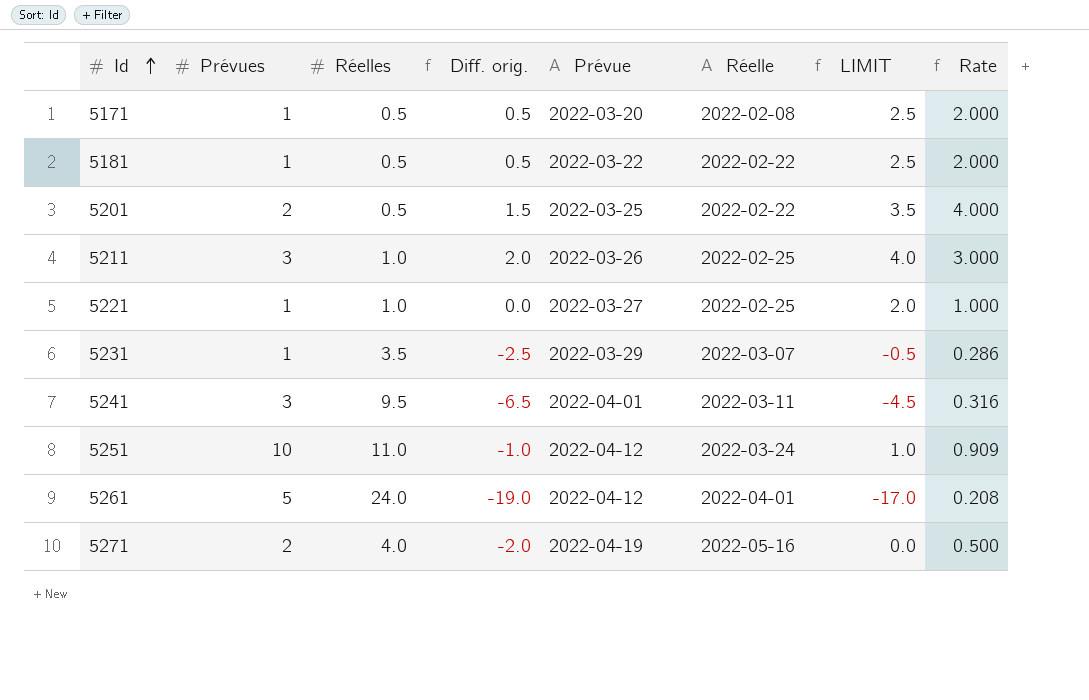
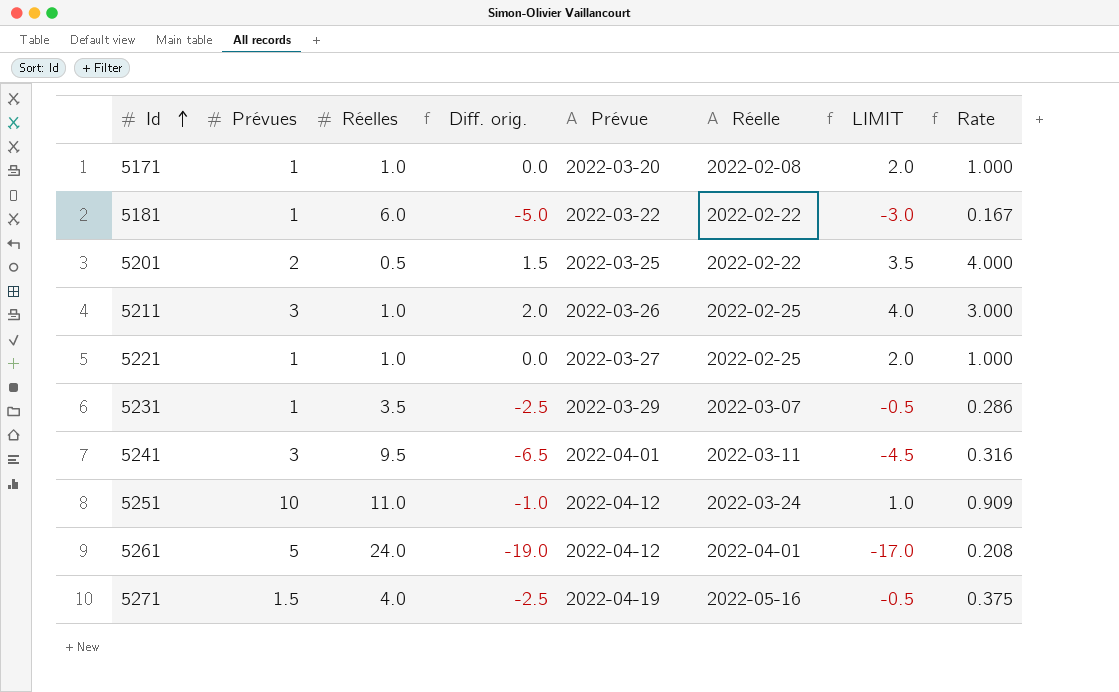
5171 | Réelles: 0.5 -> 1.0
5171 | Diff. orig.: 0.5 -> 0.0
5171 | LIMIT: 2.5 -> 2.0
5171 | Rate: 2.000 -> 1.000
5181 | Réelles: 0.5 -> 6.0
5181 | Diff. orig.: 0.5 -> -5.0
5181 | LIMIT: 2.5 -> -3.0
5181 | Rate: 2.000 -> 0.167
5271 | Prévues: 2 -> 1.5
5271 | Diff. orig.: -2.0 -> -2.5
5271 | LIMIT: 0.0 -> -0.5
5271 | Rate: 0.500 -> 0.375

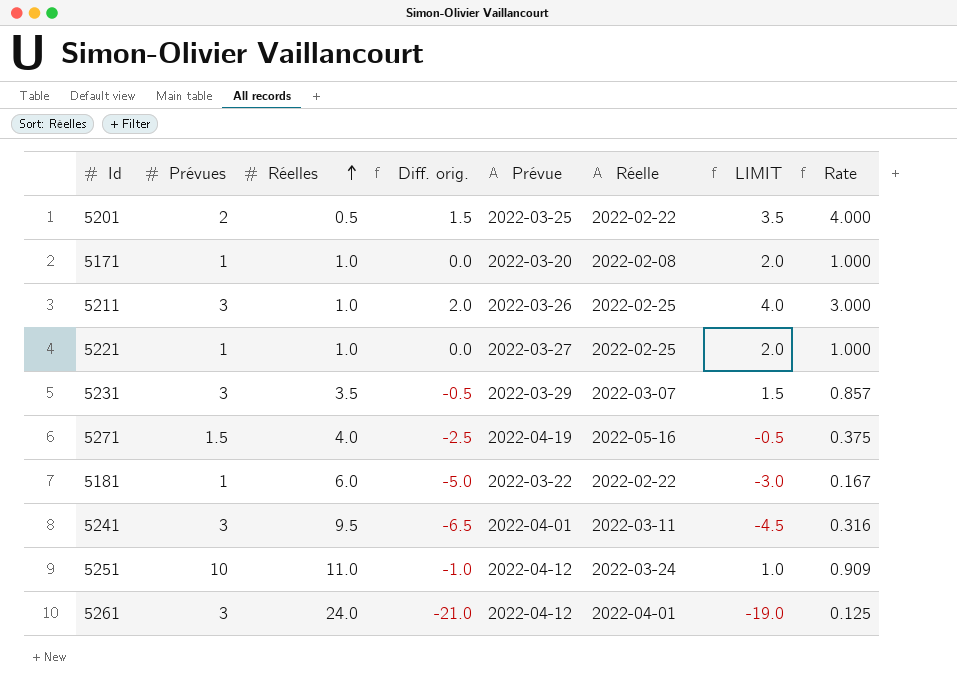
row order: Id ascending -> Réelles ascending
5231 | Prévues: 1 -> 3
5231 | Diff. orig.: -2.5 -> -0.5
5231 | LIMIT: -0.5 -> 1.5
5231 | Rate: 0.286 -> 0.857
5261 | Prévues: 5 -> 3
5261 | Diff. orig.: -19.0 -> -21.0
5261 | LIMIT: -17.0 -> -19.0
5261 | Rate: 0.208 -> 0.125

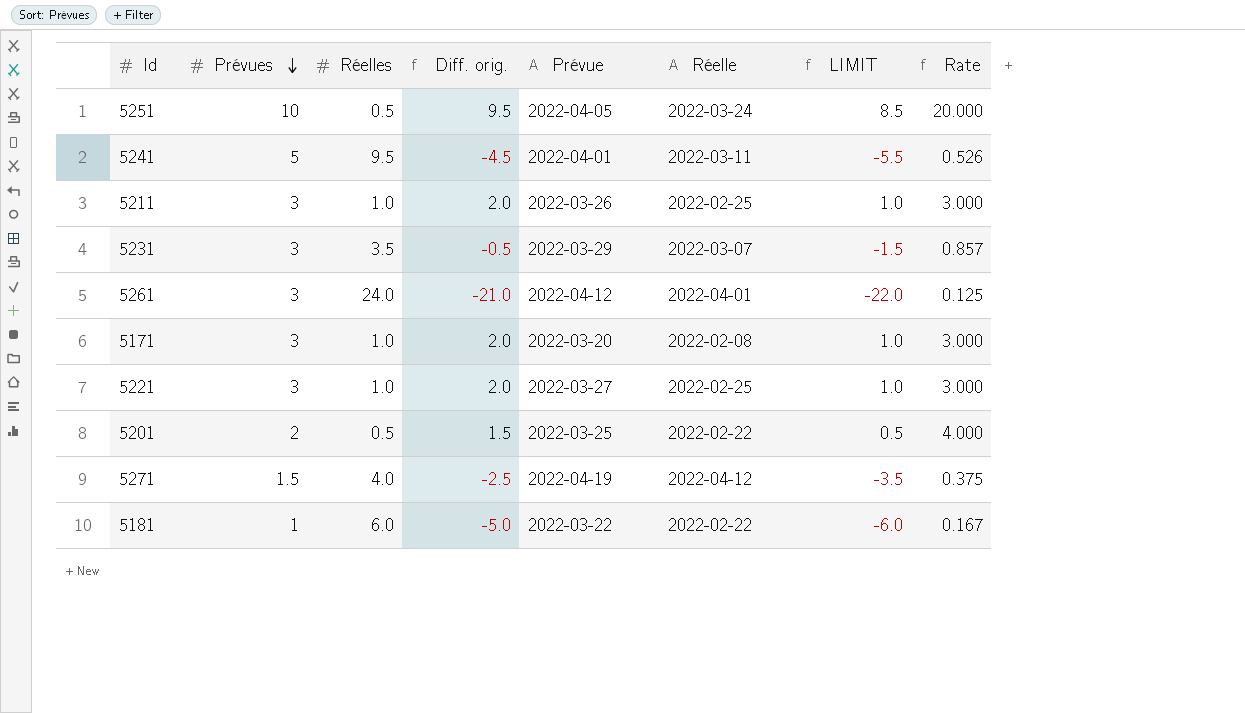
row order: Réelles ascending -> Prévues descending
column LIMIT | formula: [Diff. orig.] + 2 -> [Diff. orig.] - 1
5251 | Réelles: 11.0 -> 0.5
5251 | Diff. orig.: -1.0 -> 9.5
5251 | Prévue: 2022-04-12 -> 2022-04-05
5251 | Rate: 0.909 -> 20.000
5241 | Prévues: 3 -> 5
5241 | Diff. orig.: -6.5 -> -4.5
5241 | Rate: 0.316 -> 0.526
5171 | Prévues: 1 -> 3
5171 | Diff. orig.: 0.0 -> 2.0
5171 | Rate: 1.000 -> 3.000
5221 | Prévues: 1 -> 3
5221 | Diff. orig.: 0.0 -> 2.0
5221 | Rate: 1.000 -> 3.000
5271 | Réelle: 2022-05-16 -> 2022-04-12

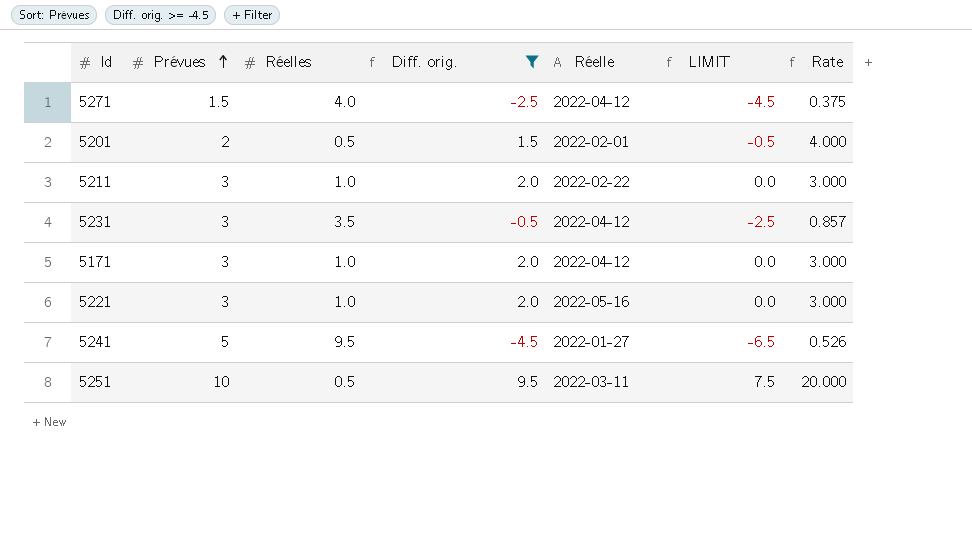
filter: none -> Diff. orig. >= -4.5
row order: Prévues descending -> Prévues ascending
column Prévue | position: 5 -> none
column LIMIT | formula: [Diff. orig.] - 1 -> [Diff. orig.] - 2
5201 | Réelle: 2022-02-22 -> 2022-02-01
5211 | Réelle: 2022-02-25 -> 2022-02-22
5231 | Réelle: 2022-03-07 -> 2022-04-12
5171 | Réelle: 2022-02-08 -> 2022-04-12
5221 | Réelle: 2022-02-25 -> 2022-05-16
5241 | Réelle: 2022-03-11 -> 2022-01-27
5251 | Réelle: 2022-03-24 -> 2022-03-11

